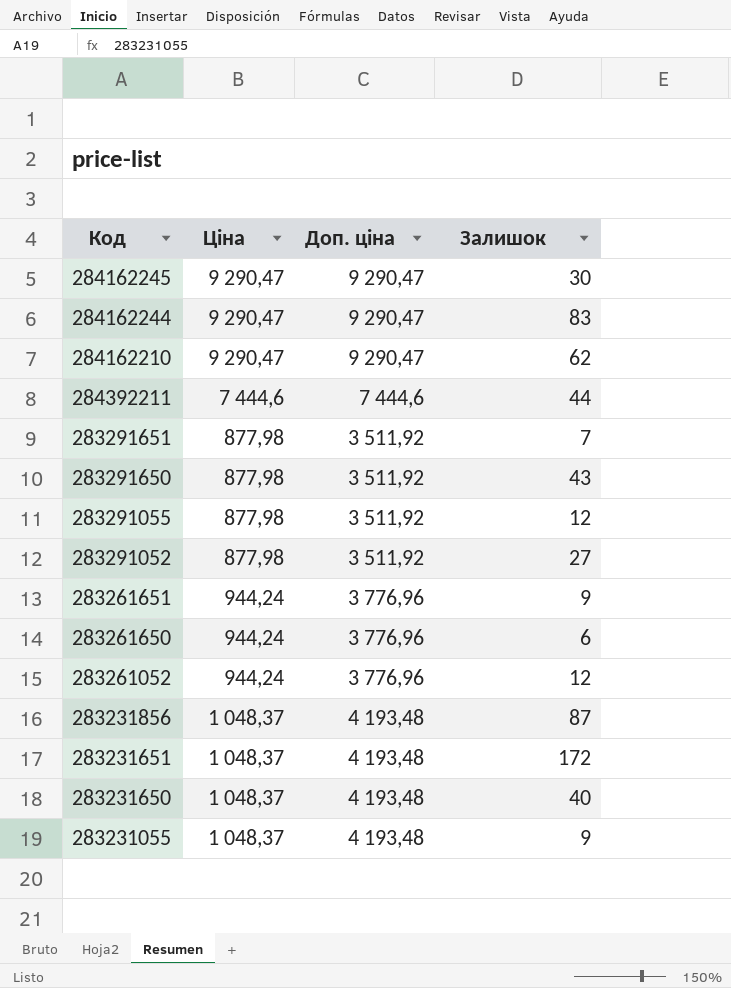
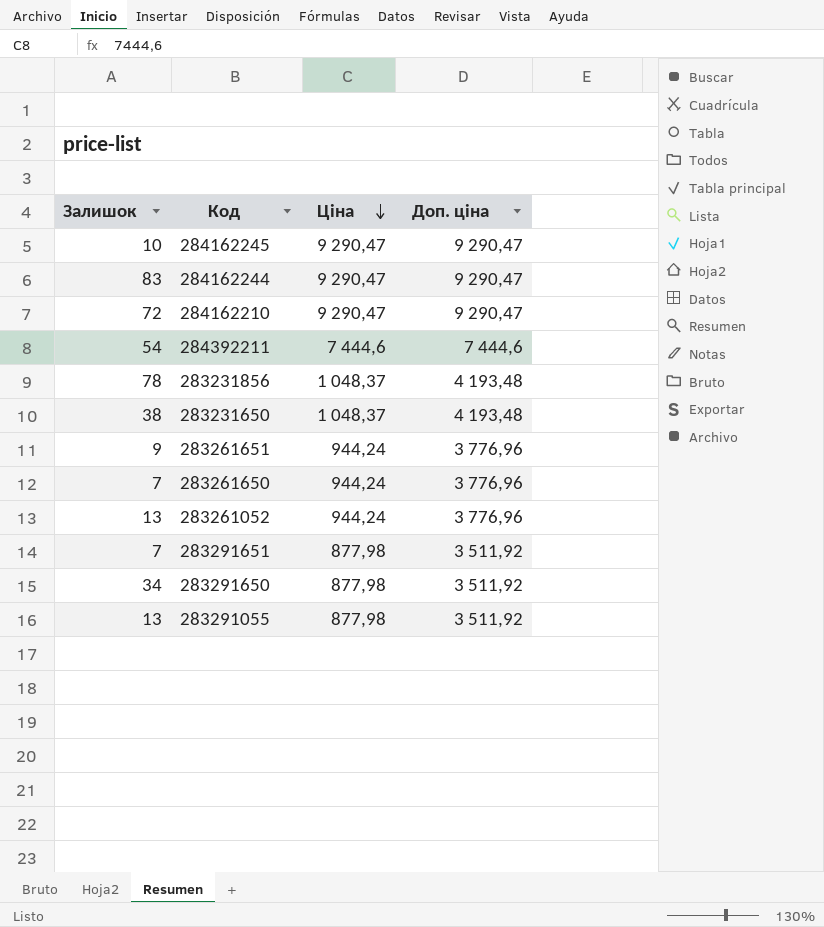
row order: none -> Ціна descending
column Залишок | position: 4 -> 1
row 283291052: 877,98 | 3 511,92 | 27 -> none
row 283231651: 1 048,37 | 4 193,48 | 172 -> none
row 283231055: 1 048,37 | 4 193,48 | 9 -> none
284162245 | Залишок: 30 -> 10
284162210 | Залишок: 62 -> 72
284392211 | Залишок: 44 -> 54
283231856 | Залишок: 87 -> 78
283231650 | Залишок: 40 -> 38
283261650 | Залишок: 6 -> 7
283261052 | Залишок: 12 -> 13
283291650 | Залишок: 43 -> 34
283291055 | Залишок: 12 -> 13

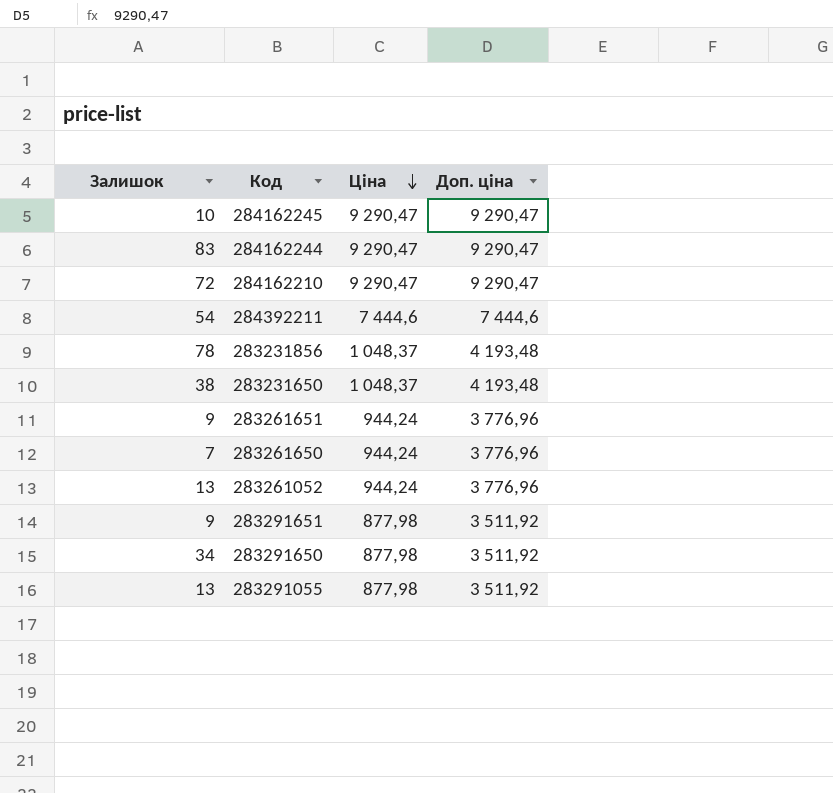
283291651 | Залишок: 7 -> 9

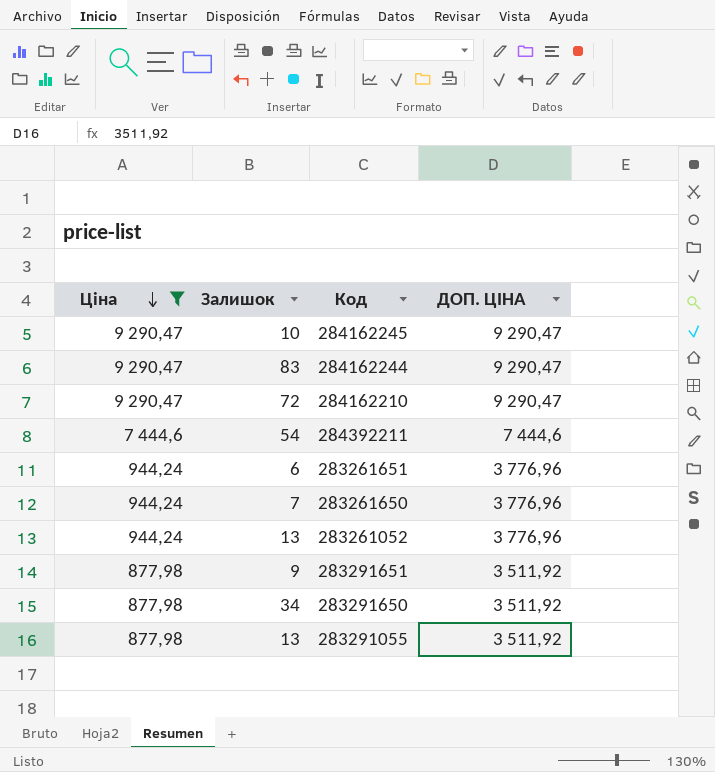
filter: none -> Ціна != 1 048,37
column Ціна | position: 3 -> 1
column name: Доп. ціна -> ДОП. ЦІНА
283261651 | Залишок: 9 -> 6

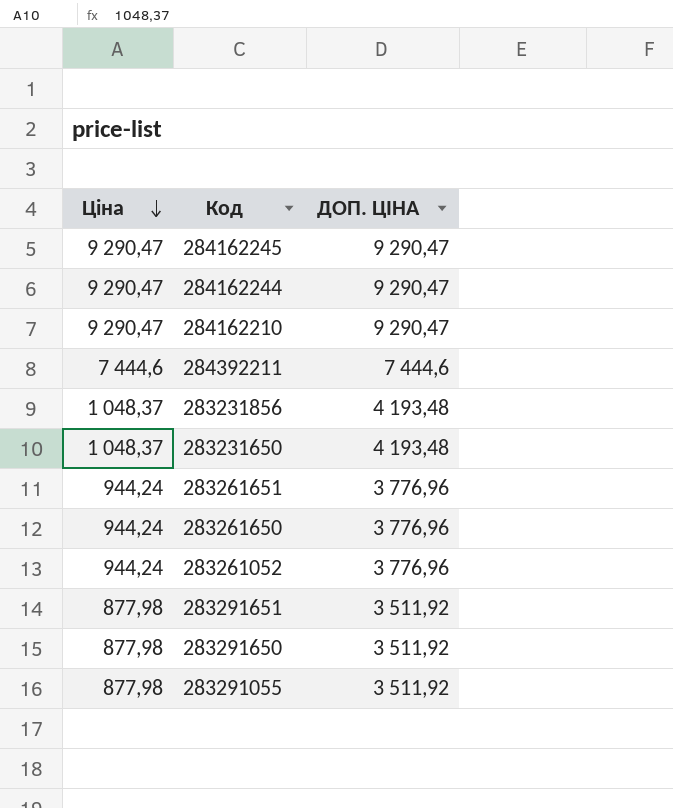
filter: Ціна != 1 048,37 -> none
column Залишок | position: 2 -> none

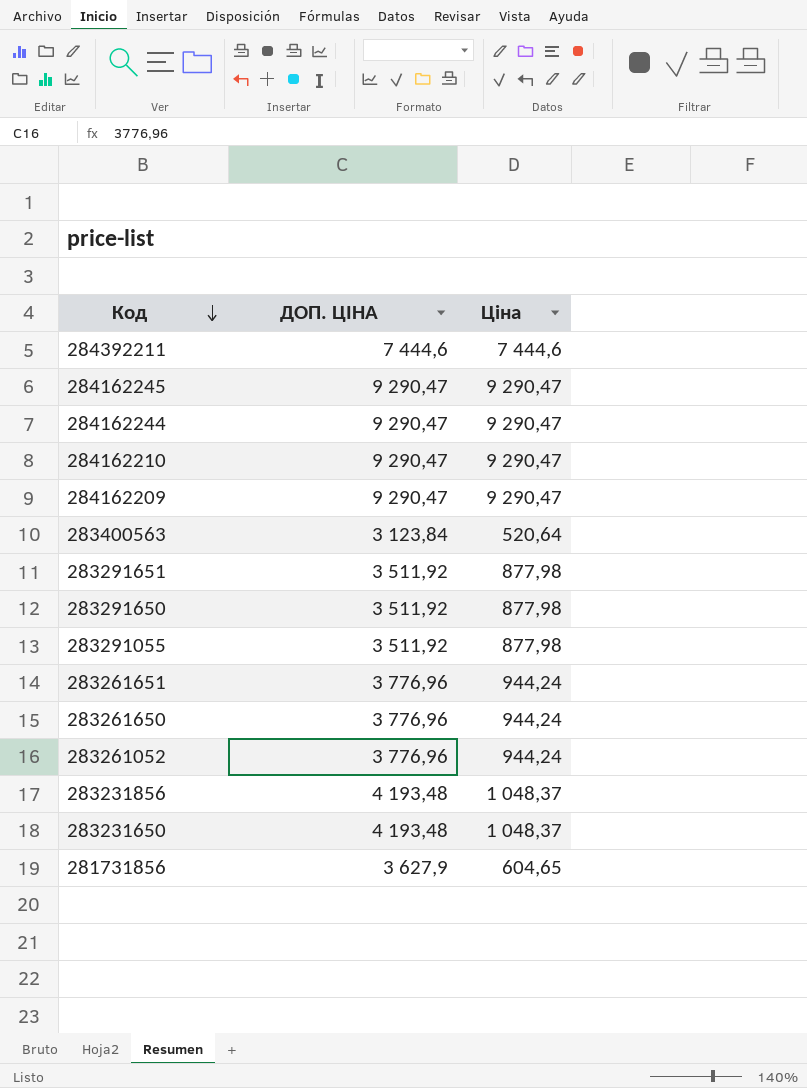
row order: Ціна descending -> Код descending
column Ціна | position: 1 -> 3
row 284162209: none -> 9 290,47 | 9 290,47
row 283400563: none -> 3 123,84 | 520,64
row 281731856: none -> 3 627,9 | 604,65

